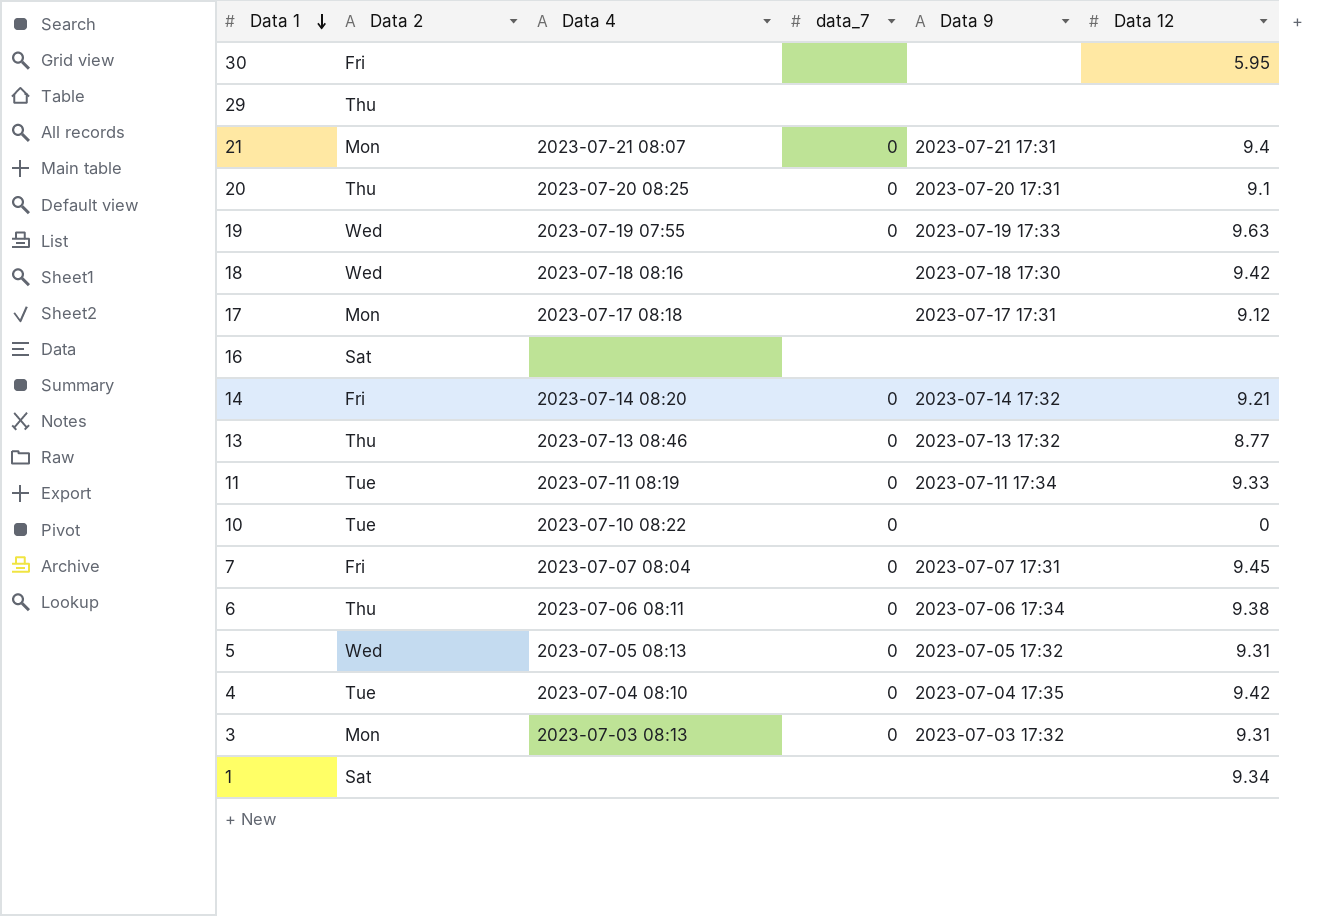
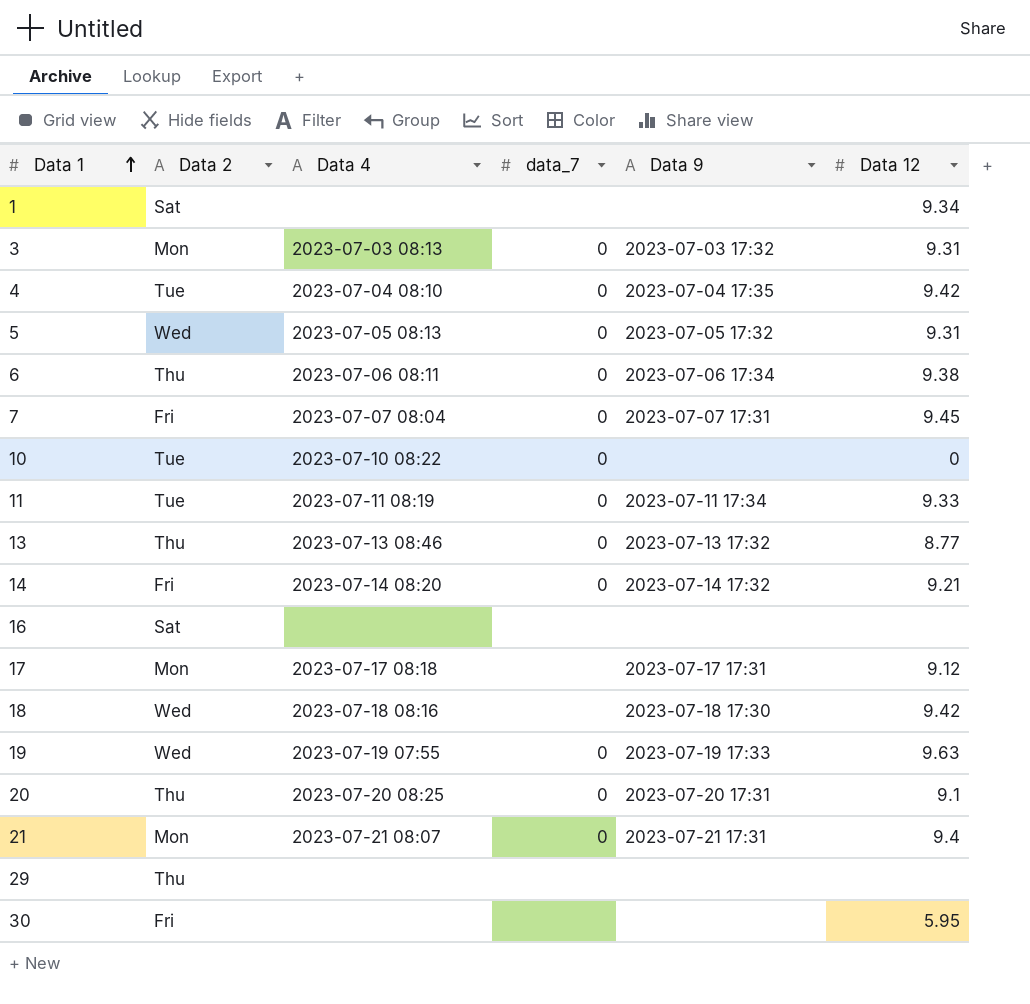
row order: Data 1 descending -> Data 1 ascending

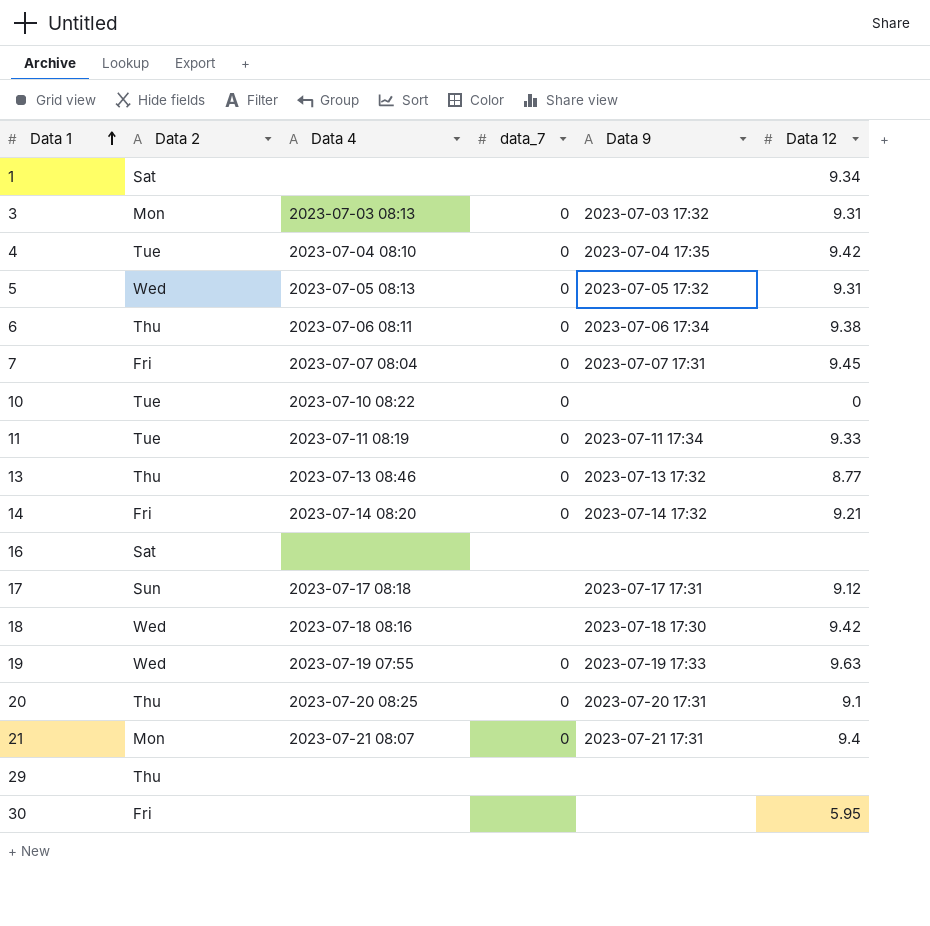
17 | Data 2: Mon -> Sun

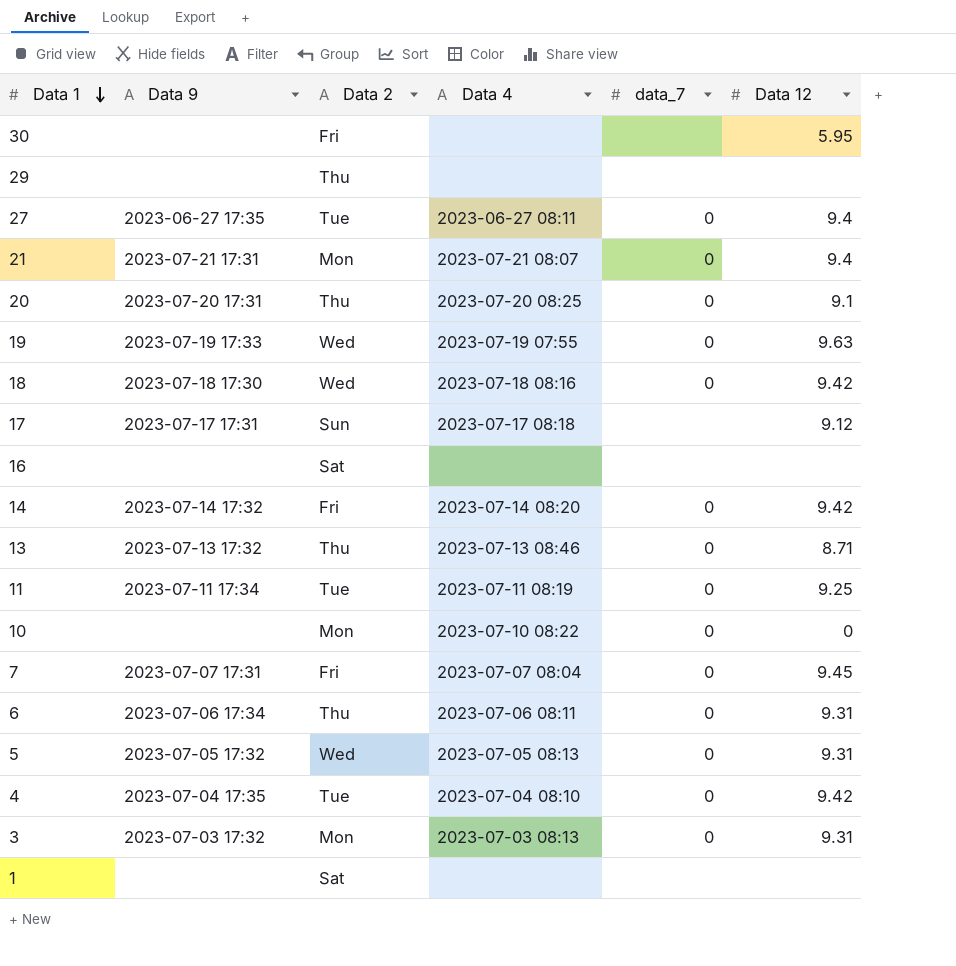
row order: Data 1 ascending -> Data 1 descending
column Data 9 | position: 5 -> 2
row 27: none -> 2023-06-27 17:35 | Tue | 2023-06-27 08:11 | 0 | 9.4
18 | data_7: none -> 0
14 | Data 12: 9.21 -> 9.42
13 | Data 12: 8.77 -> 8.71
11 | Data 12: 9.33 -> 9.25
10 | Data 2: Tue -> Mon
6 | Data 12: 9.38 -> 9.31
1 | Data 12: 9.34 -> none

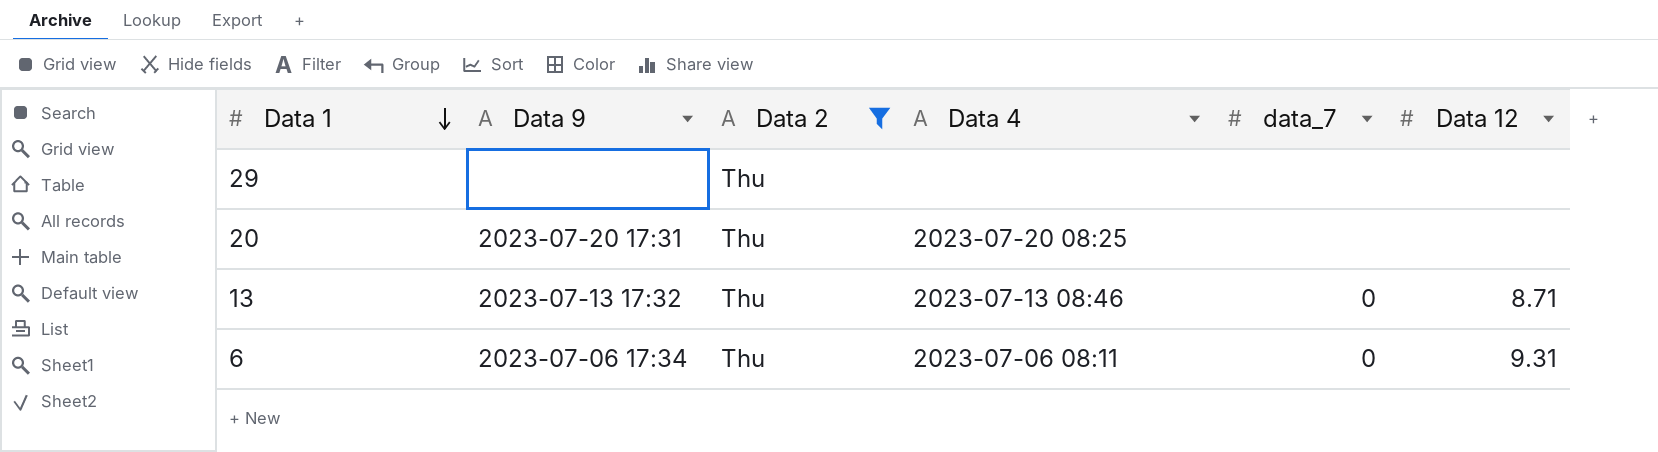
filter: none -> Data 2 = Thu
20 | data_7: 0 -> none
20 | Data 12: 9.1 -> none

